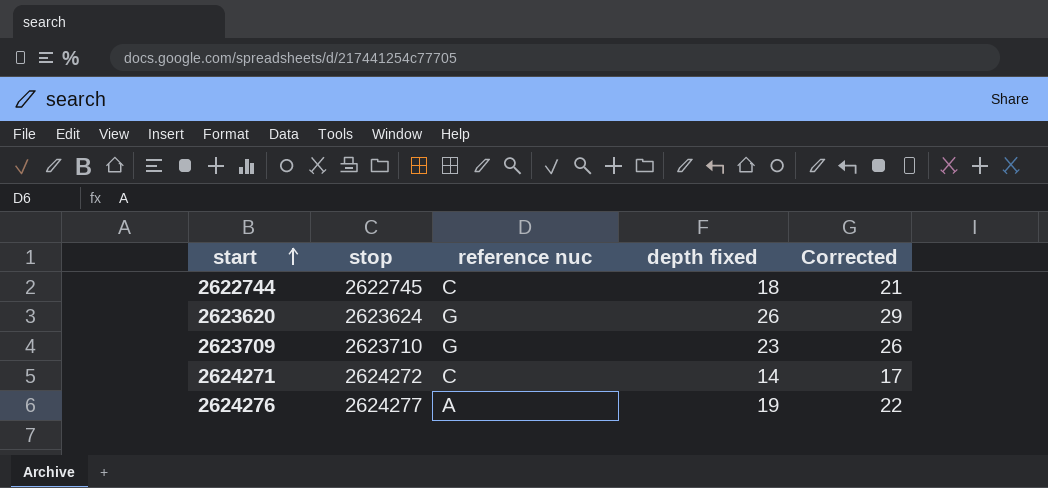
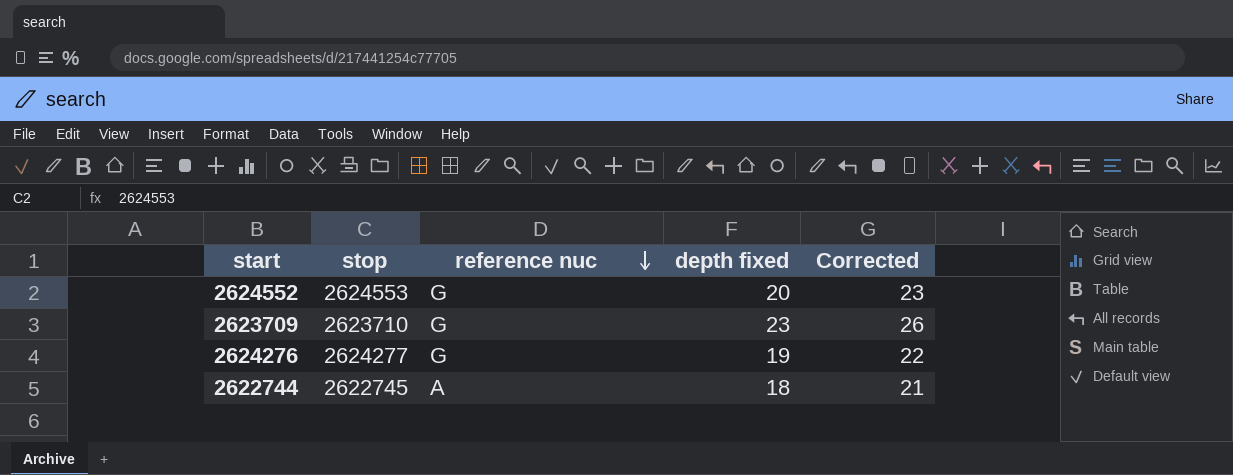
row order: start ascending -> reference nuc descending
row 2623620: 2623624 | G | 26 | 29 -> none
row 2624271: 2624272 | C | 14 | 17 -> none
row 2624552: none -> 2624553 | G | 20 | 23
2624276 | reference nuc: A -> G
2622744 | reference nuc: C -> A

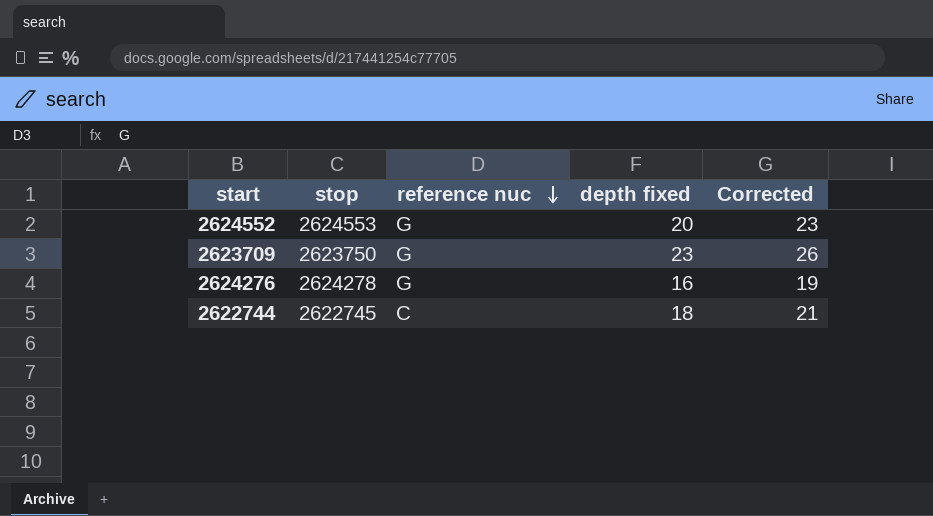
2623709 | stop: 2623710 -> 2623750
2624276 | stop: 2624277 -> 2624278
2624276 | depth fixed: 19 -> 16
2624276 | Corrected: 22 -> 19
2622744 | reference nuc: A -> C

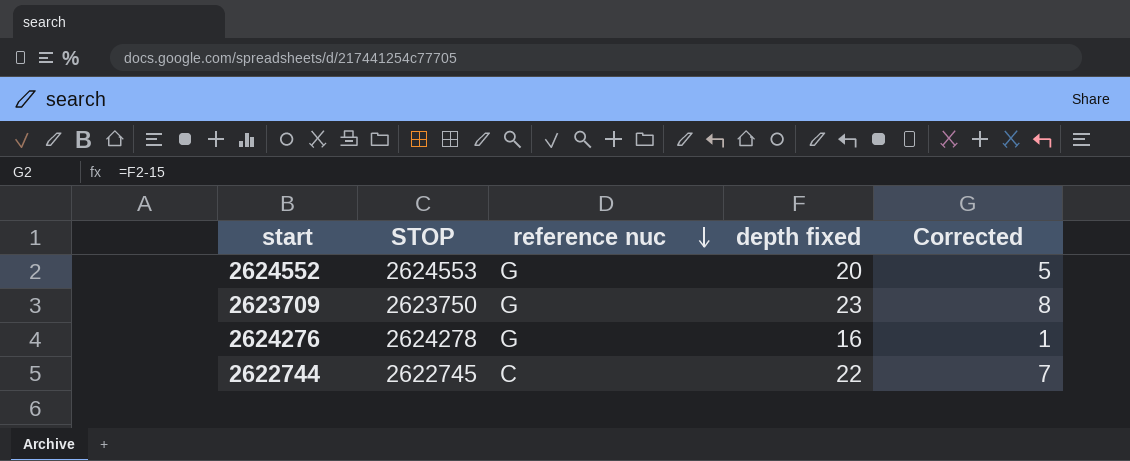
column name: stop -> STOP
column Corrected | formula: [depth fixed] + 3 -> [depth fixed] - 15
2622744 | depth fixed: 18 -> 22

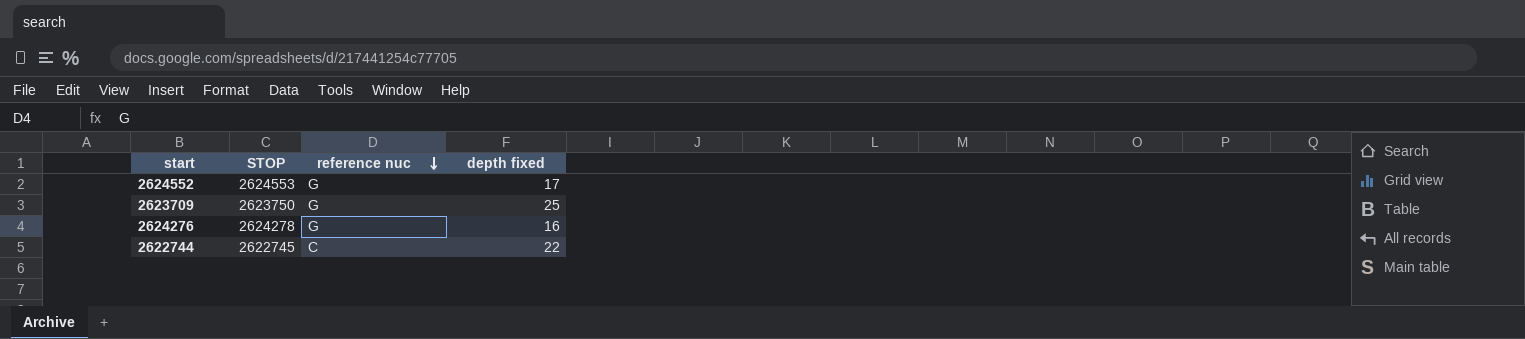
column Corrected | formula: [depth fixed] - 15 -> none
2624552 | depth fixed: 20 -> 17
2623709 | depth fixed: 23 -> 25

